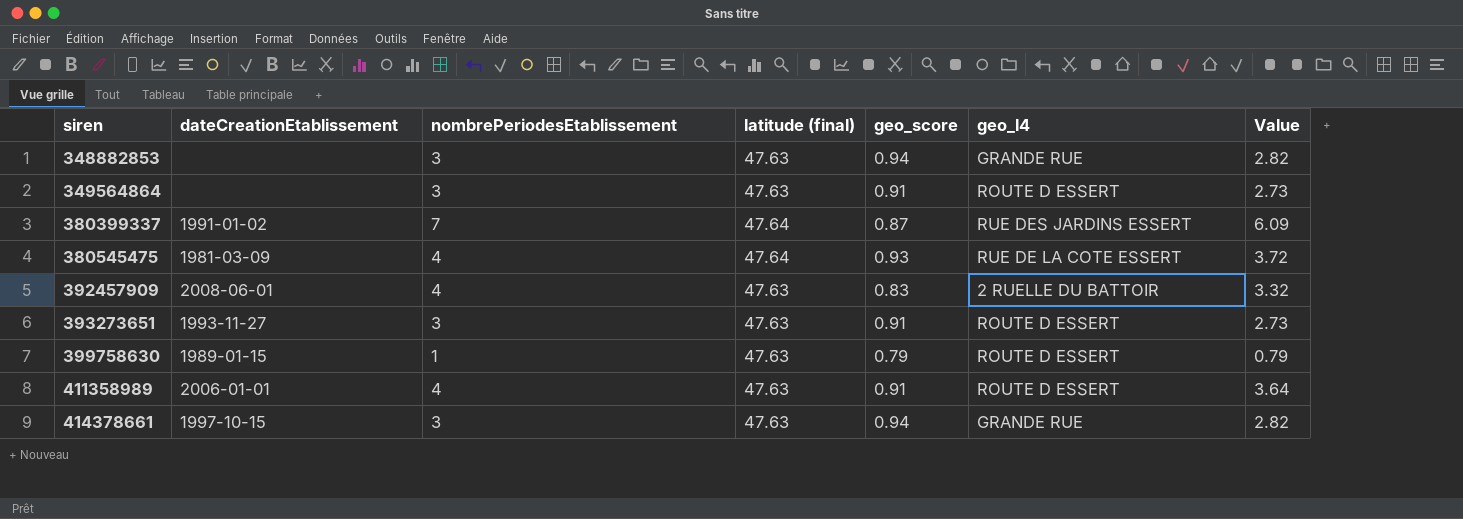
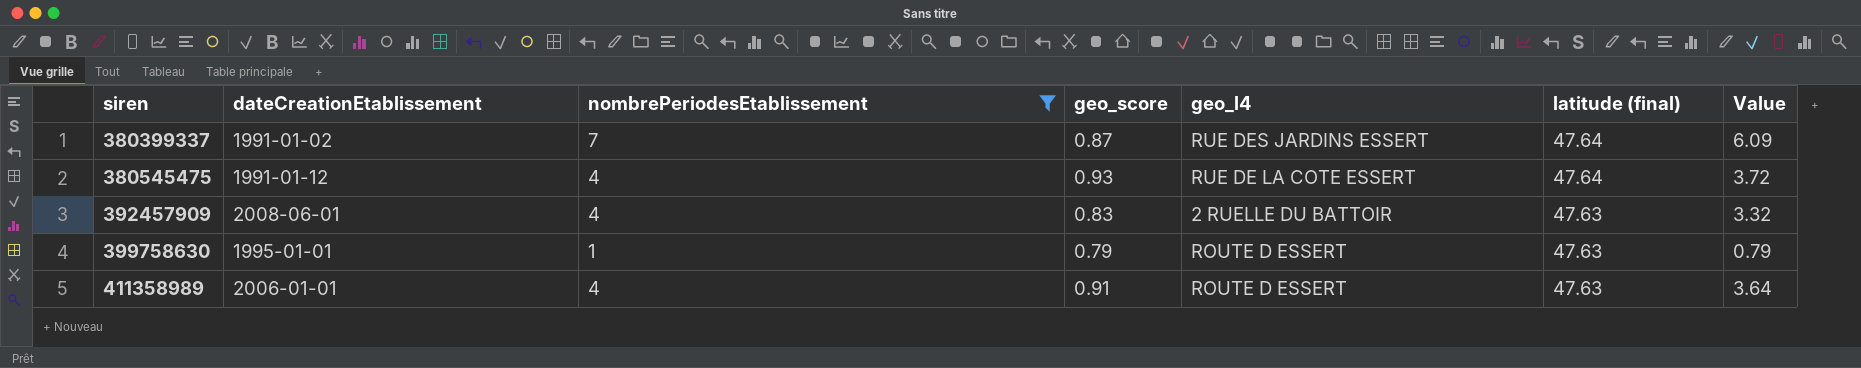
filter: none -> nombrePeriodesEtablissement != 3
column latitude (final) | position: 4 -> 6
380545475 | dateCreationEtablissement: 1981-03-09 -> 1991-01-12
399758630 | dateCreationEtablissement: 1989-01-15 -> 1995-01-01

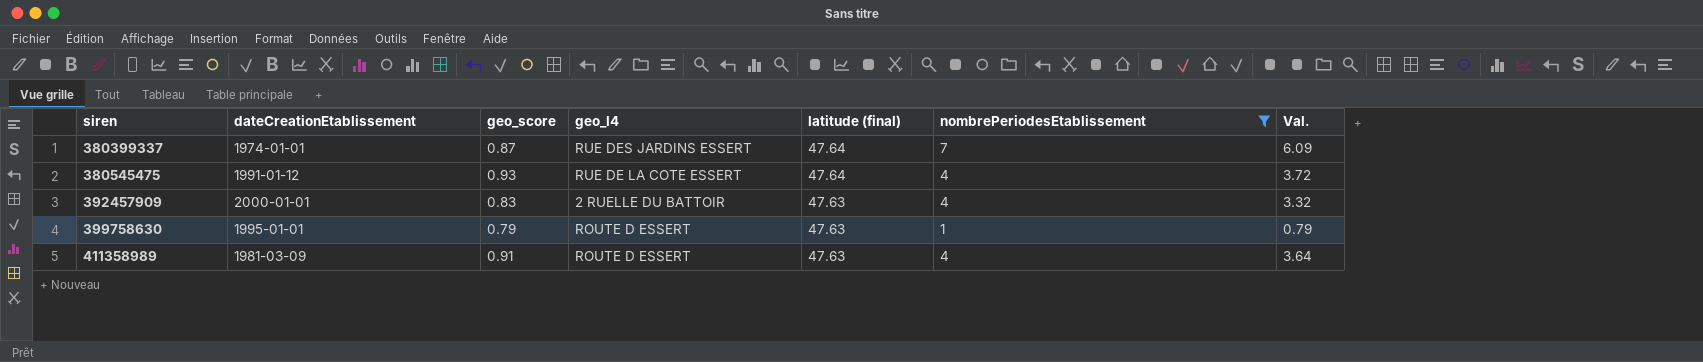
column nombrePeriodesEtablissement | position: 3 -> 6
column name: Value -> Val.
380399337 | dateCreationEtablissement: 1991-01-02 -> 1974-01-01
392457909 | dateCreationEtablissement: 2008-06-01 -> 2000-01-01
411358989 | dateCreationEtablissement: 2006-01-01 -> 1981-03-09

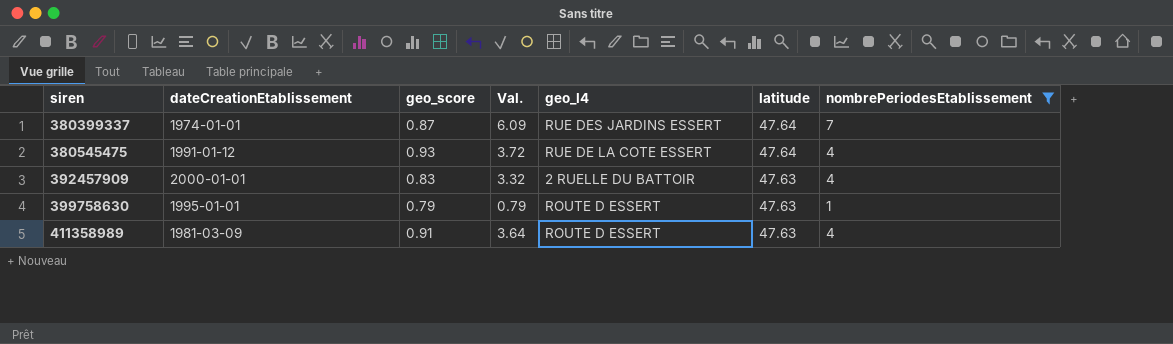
column Val. | position: 7 -> 4
column name: latitude (final) -> latitude

